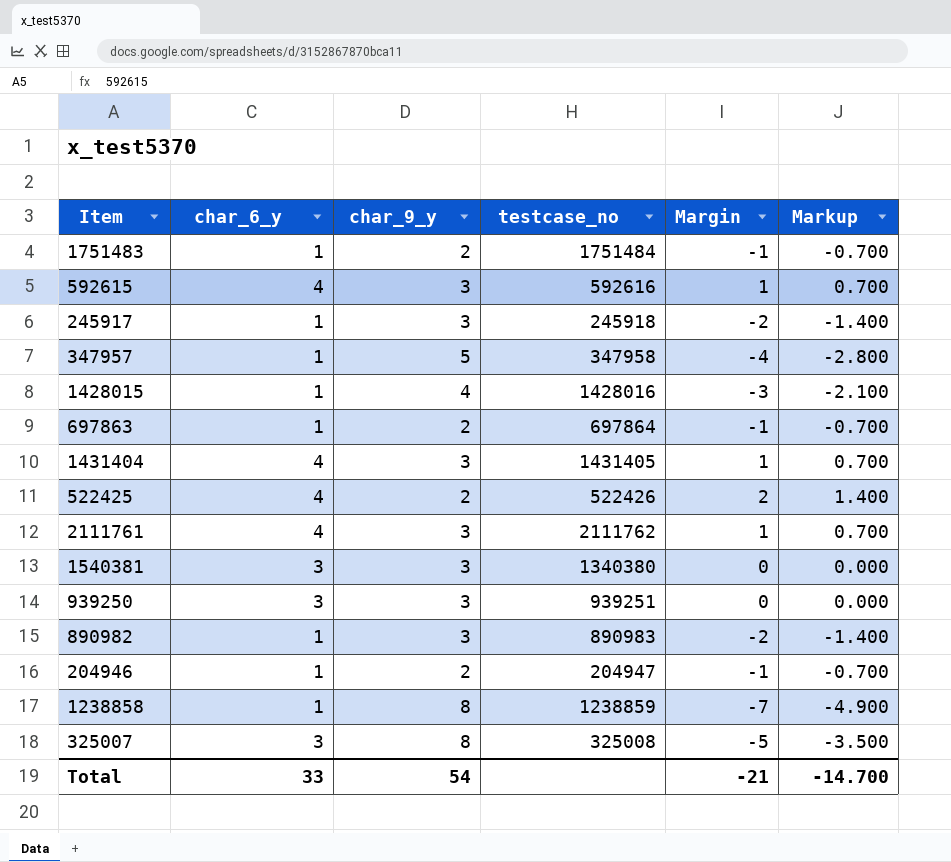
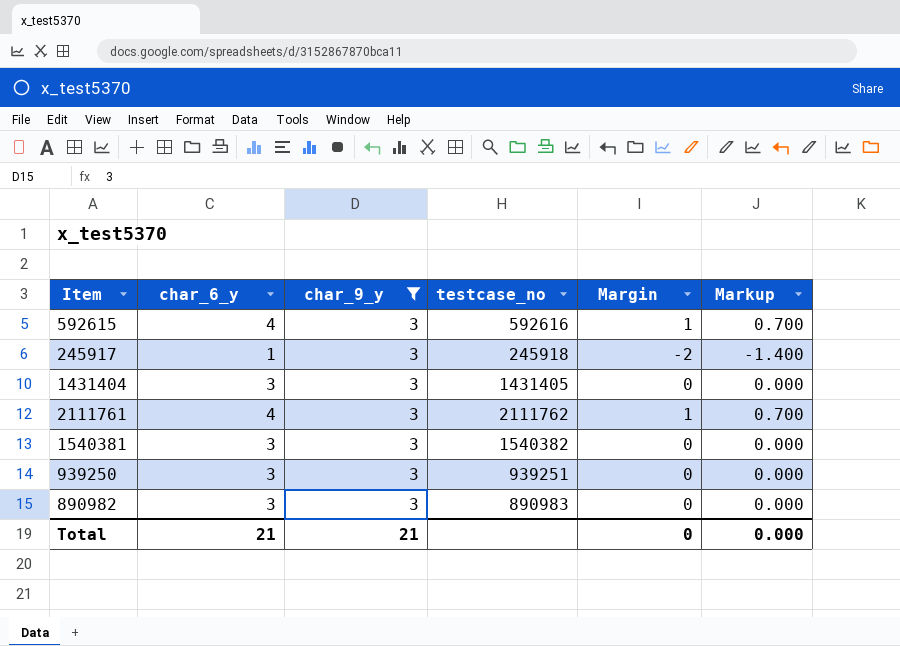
filter: none -> char_9_y = 3
1431404 | char_6_y: 4 -> 3
1431404 | Margin: 1 -> 0
1431404 | Markup: 0.700 -> 0.000
1540381 | testcase_no: 1340380 -> 1540382
890982 | char_6_y: 1 -> 3
890982 | Margin: -2 -> 0
890982 | Markup: -1.400 -> 0.000
Total | char_6_y: 33 -> 21
Total | char_9_y: 54 -> 21
Total | Margin: -21 -> 0
Total | Markup: -14.700 -> 0.000

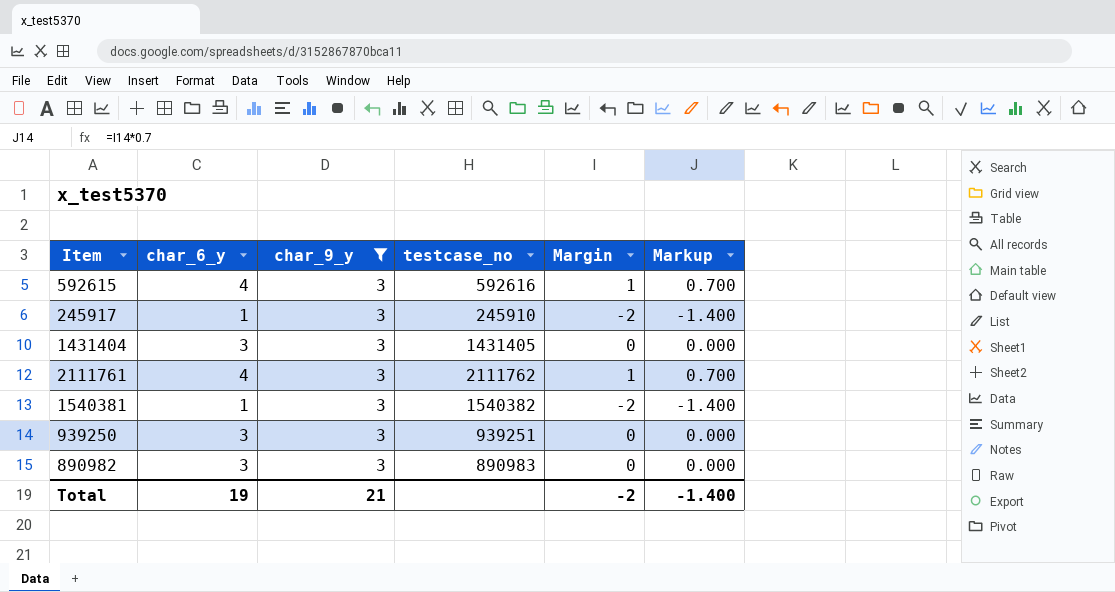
245917 | testcase_no: 245918 -> 245910
1540381 | char_6_y: 3 -> 1
1540381 | Margin: 0 -> -2
1540381 | Markup: 0.000 -> -1.400
Total | char_6_y: 21 -> 19
Total | Margin: 0 -> -2
Total | Markup: 0.000 -> -1.400

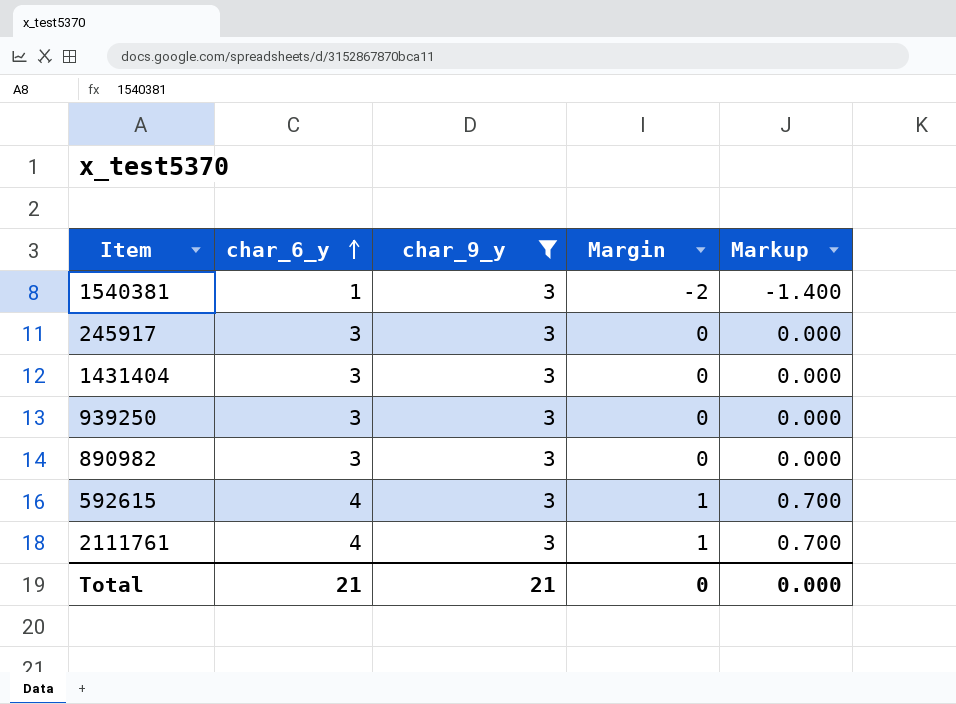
row order: none -> char_6_y ascending
column testcase_no | position: 4 -> none
245917 | char_6_y: 1 -> 3
245917 | Margin: -2 -> 0
245917 | Markup: -1.400 -> 0.000
Total | char_6_y: 19 -> 21
Total | Margin: -2 -> 0
Total | Markup: -1.400 -> 0.000

